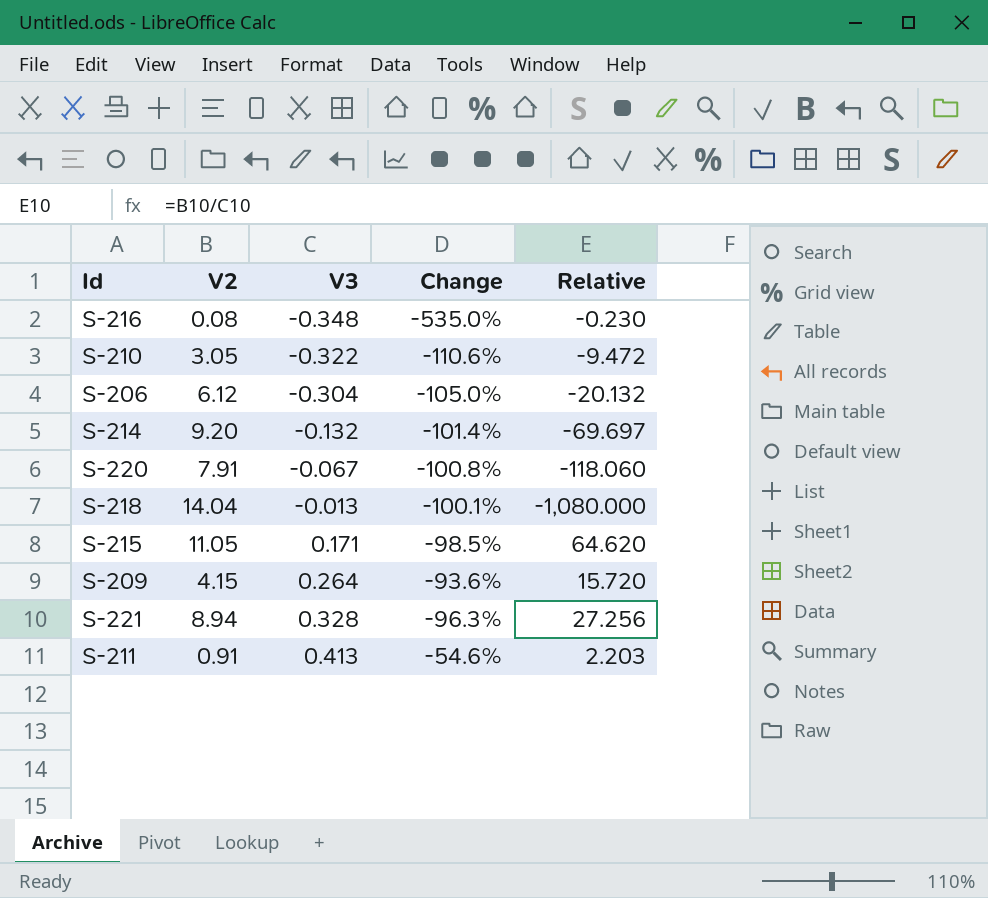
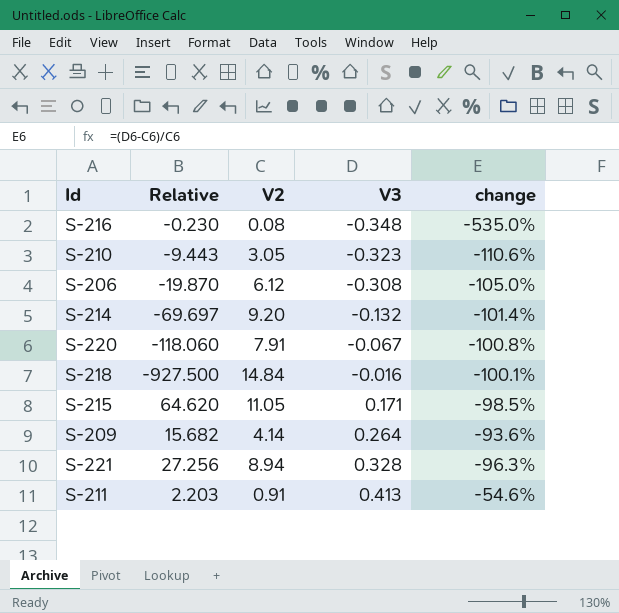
column Relative | position: 5 -> 2
column name: Change -> change
S-210 | Relative: -9.472 -> -9.443
S-210 | V3: -0.322 -> -0.323
S-206 | Relative: -20.132 -> -19.870
S-206 | V3: -0.304 -> -0.308
S-218 | Relative: -1,080.000 -> -927.500
S-218 | V2: 14.04 -> 14.84
S-218 | V3: -0.013 -> -0.016
S-209 | Relative: 15.720 -> 15.682
S-209 | V2: 4.15 -> 4.14

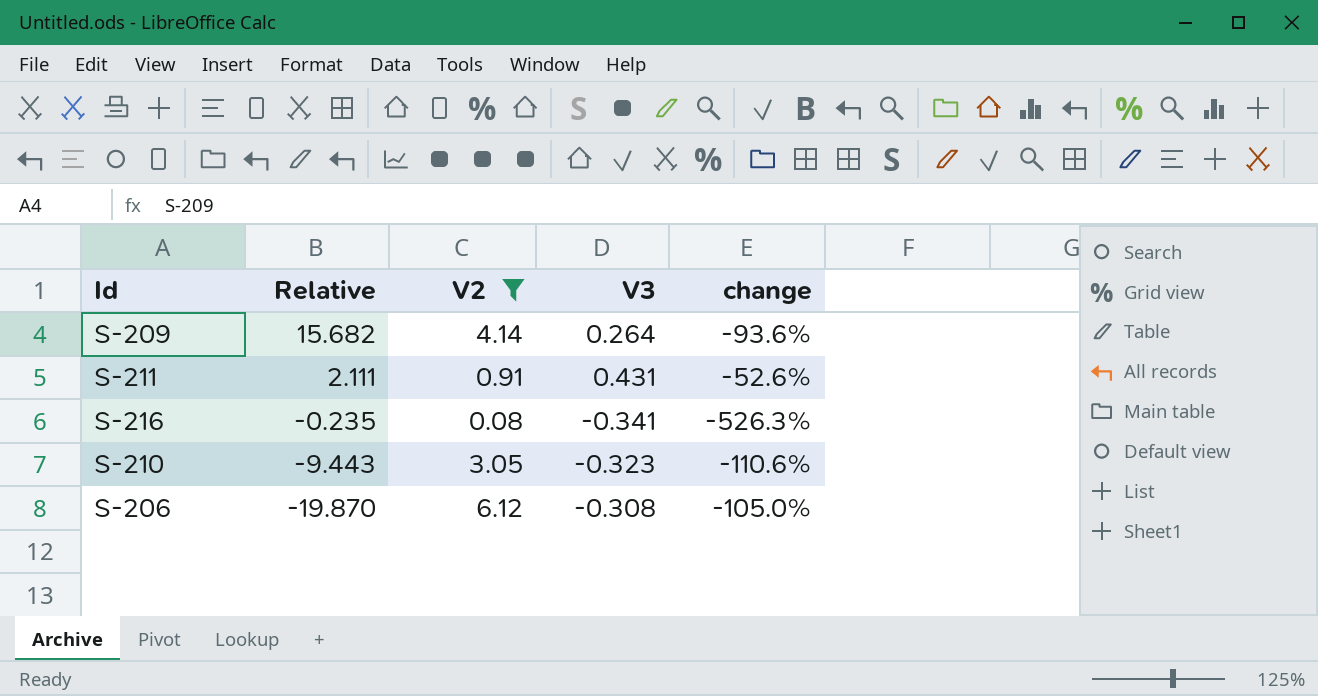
filter: none -> V2 <= 6.12
row order: V3 ascending -> Relative descending
S-211 | Relative: 2.203 -> 2.111
S-211 | V3: 0.413 -> 0.431
S-211 | change: -54.6% -> -52.6%
S-216 | Relative: -0.230 -> -0.235
S-216 | V3: -0.348 -> -0.341
S-216 | change: -535.0% -> -526.3%

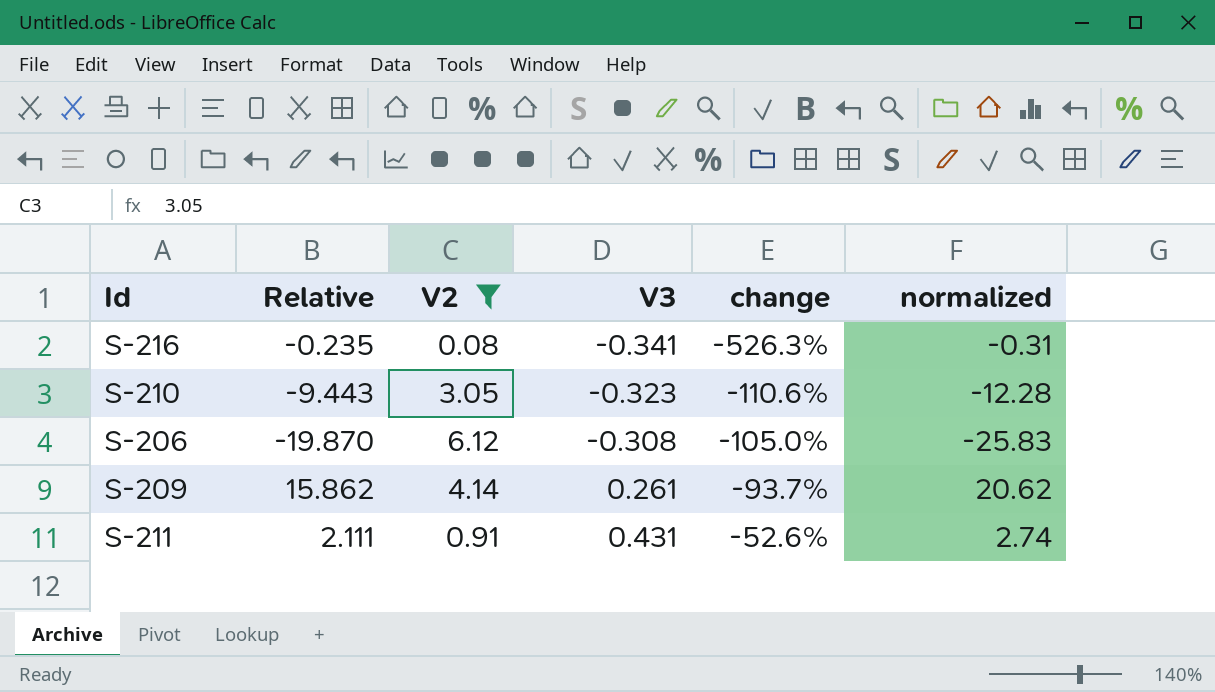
row order: Relative descending -> V3 ascending
column normalized | formula: none -> [Relative] * 1.3
S-209 | Relative: 15.682 -> 15.862
S-209 | V3: 0.264 -> 0.261
S-209 | change: -93.6% -> -93.7%

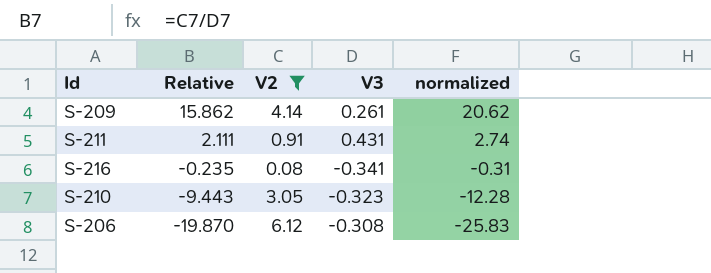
row order: V3 ascending -> Relative descending
column change | formula: ([V3] - [V2]) / [V2] -> none

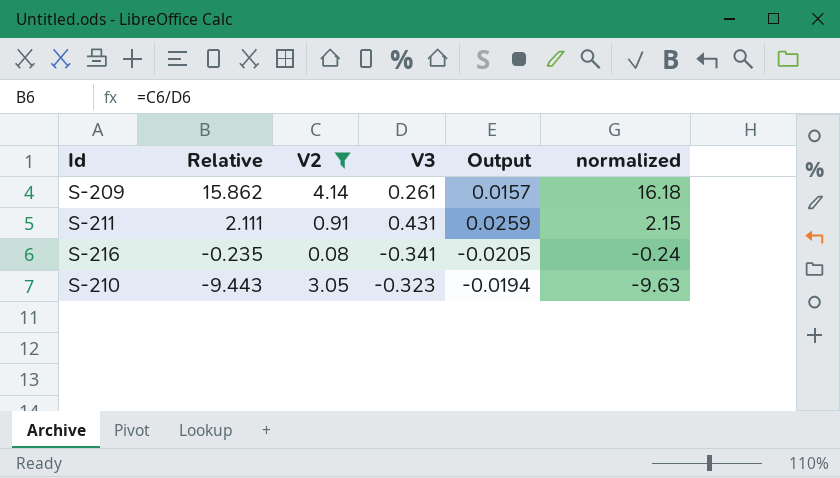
column Output | formula: none -> [V3] * 0.06
column normalized | formula: [Relative] * 1.3 -> [Relative] * 1.02
row S-206: -19.870 | 6.12 | -0.308 | -25.83 -> none

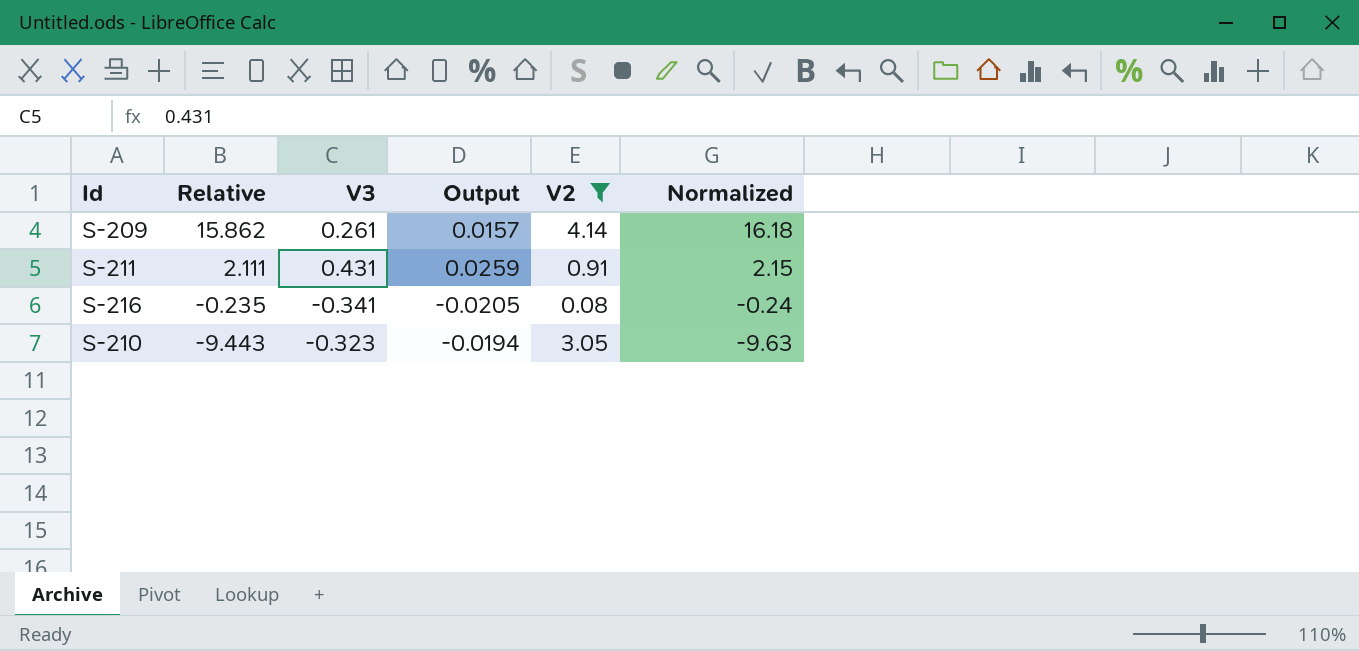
column V2 | position: 3 -> 5
column name: normalized -> Normalized

